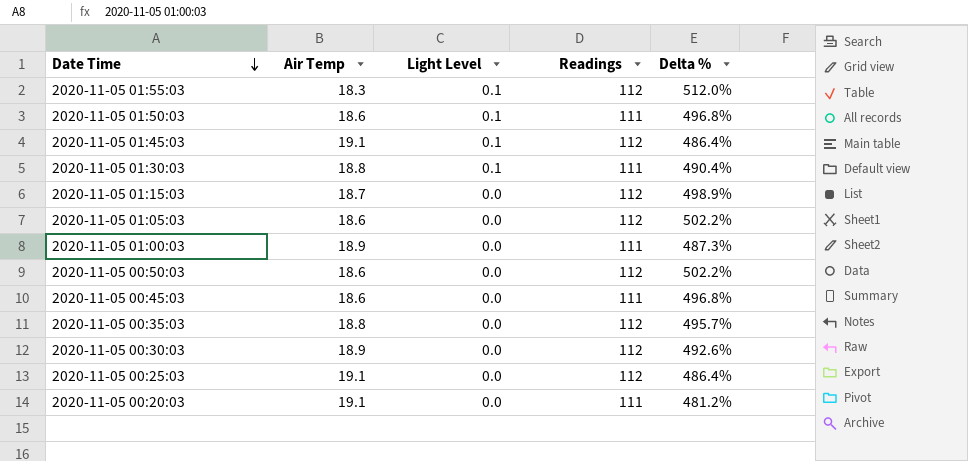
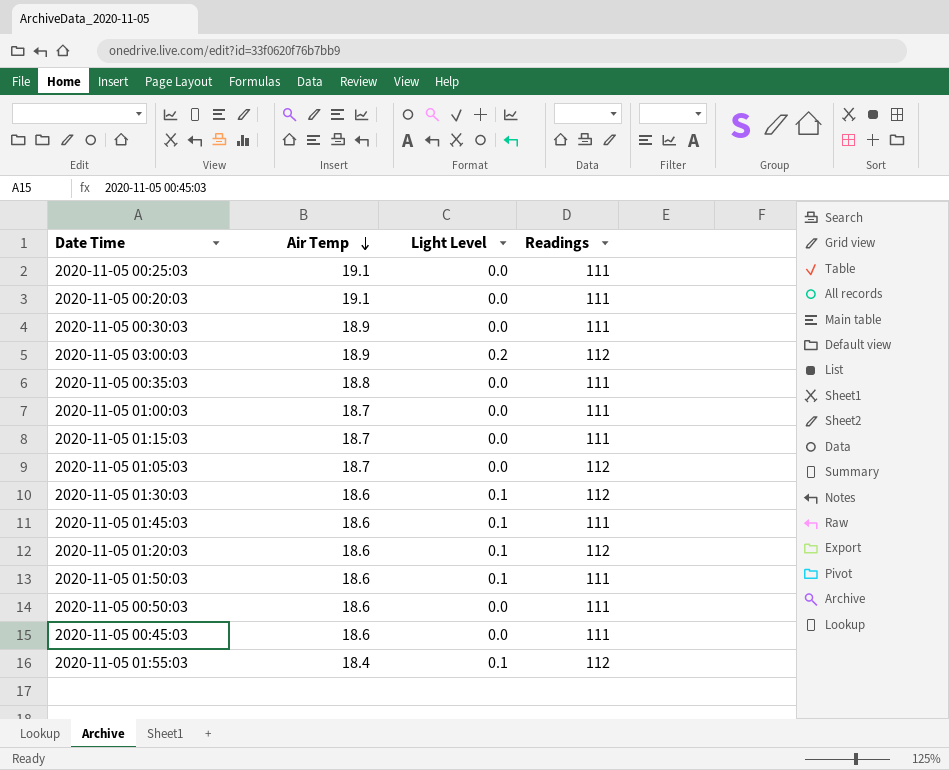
row order: Date Time descending -> Air Temp descending
column Delta % | formula: ([Readings] - [Air Temp]) / [Air Temp] -> none
2020-11-05 00:25:03 | Readings: 112 -> 111
2020-11-05 00:30:03 | Readings: 112 -> 111
row 2020-11-05 03:00:03: none -> 18.9 | 0.2 | 112
2020-11-05 00:35:03 | Readings: 112 -> 111
2020-11-05 01:00:03 | Air Temp: 18.9 -> 18.7
2020-11-05 01:15:03 | Readings: 112 -> 111
2020-11-05 01:05:03 | Air Temp: 18.6 -> 18.7
2020-11-05 01:30:03 | Air Temp: 18.8 -> 18.6
2020-11-05 01:30:03 | Readings: 111 -> 112
2020-11-05 01:45:03 | Air Temp: 19.1 -> 18.6
2020-11-05 01:45:03 | Readings: 112 -> 111
row 2020-11-05 01:20:03: none -> 18.6 | 0.1 | 112
2020-11-05 00:50:03 | Readings: 112 -> 111
2020-11-05 01:55:03 | Air Temp: 18.3 -> 18.4

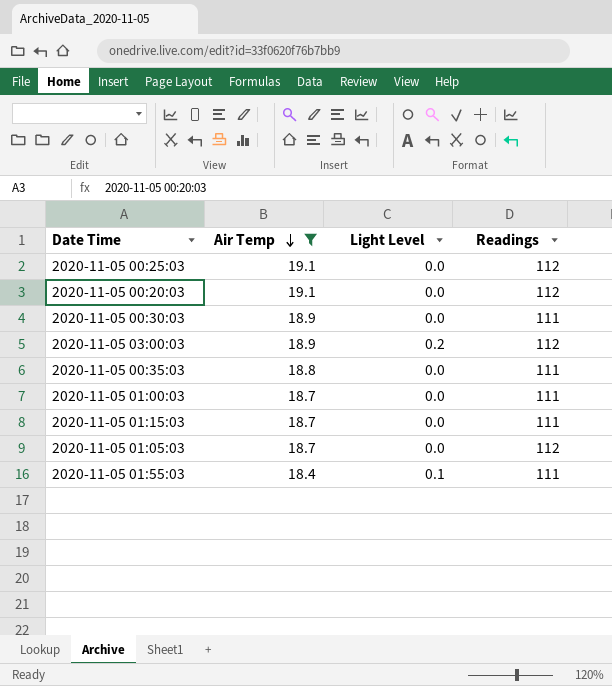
filter: none -> Air Temp != 18.6
2020-11-05 00:25:03 | Readings: 111 -> 112
2020-11-05 00:20:03 | Readings: 111 -> 112
2020-11-05 01:55:03 | Readings: 112 -> 111

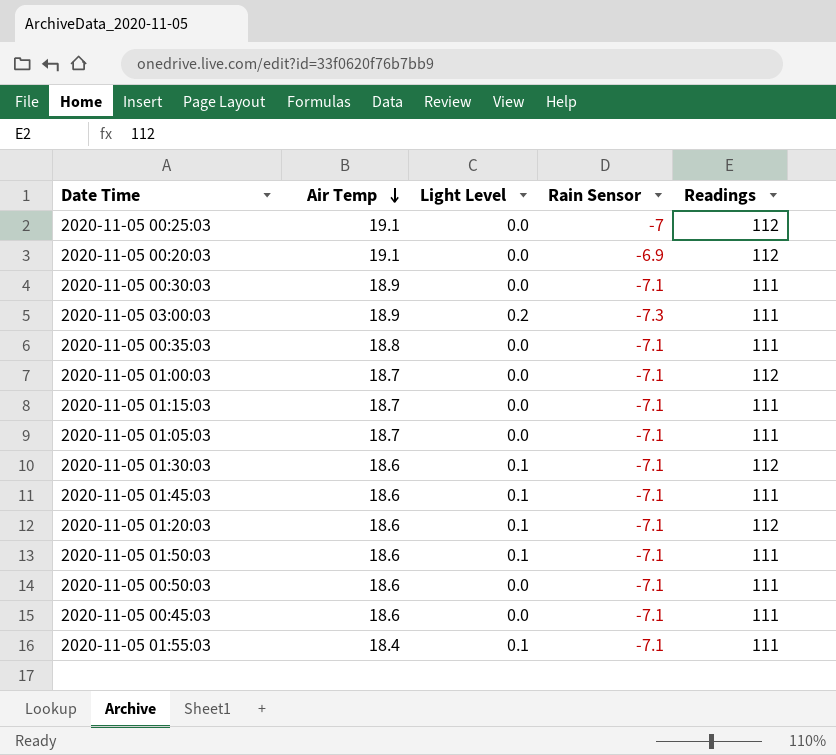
filter: Air Temp != 18.6 -> none
column Rain Sensor | position: none -> 4
2020-11-05 03:00:03 | Readings: 112 -> 111
2020-11-05 01:00:03 | Readings: 111 -> 112
2020-11-05 01:05:03 | Readings: 112 -> 111

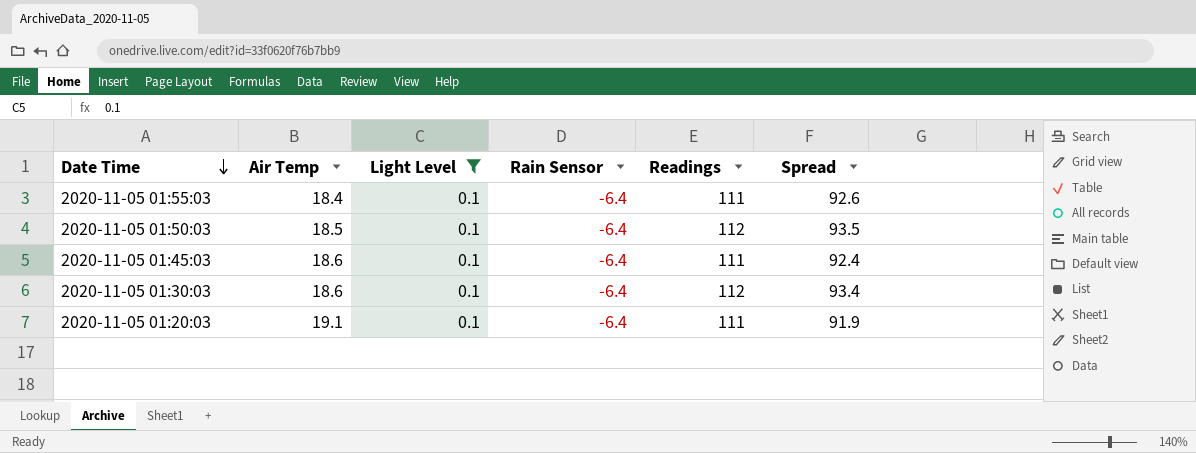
filter: none -> Light Level = 0.1
row order: Air Temp descending -> Date Time descending
column Spread | formula: none -> [Readings] - [Air Temp]
2020-11-05 01:55:03 | Rain Sensor: -7.1 -> -6.4
2020-11-05 01:50:03 | Air Temp: 18.6 -> 18.5
2020-11-05 01:50:03 | Rain Sensor: -7.1 -> -6.4
2020-11-05 01:50:03 | Readings: 111 -> 112
2020-11-05 01:45:03 | Rain Sensor: -7.1 -> -6.4
2020-11-05 01:30:03 | Rain Sensor: -7.1 -> -6.4
2020-11-05 01:20:03 | Air Temp: 18.6 -> 19.1
2020-11-05 01:20:03 | Rain Sensor: -7.1 -> -6.4
2020-11-05 01:20:03 | Readings: 112 -> 111

